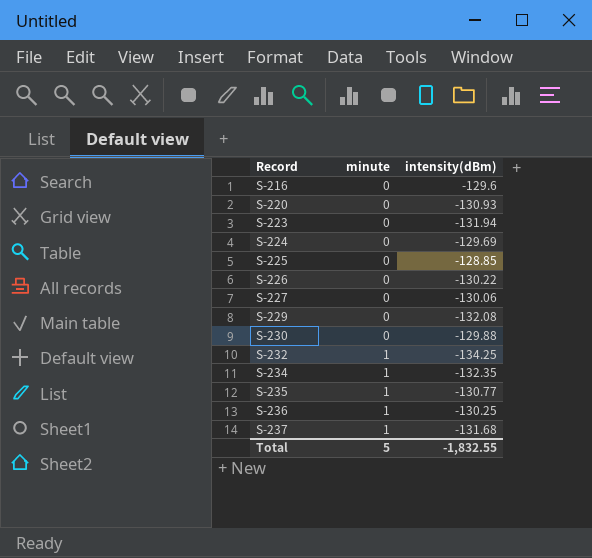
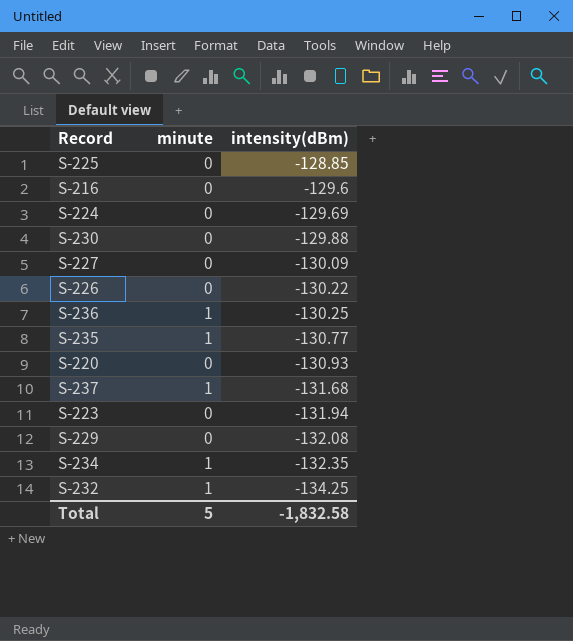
row order: Record ascending -> intensity(dBm) descending
S-227 | intensity(dBm): -130.06 -> -130.09
Total | intensity(dBm): -1,832.55 -> -1,832.58

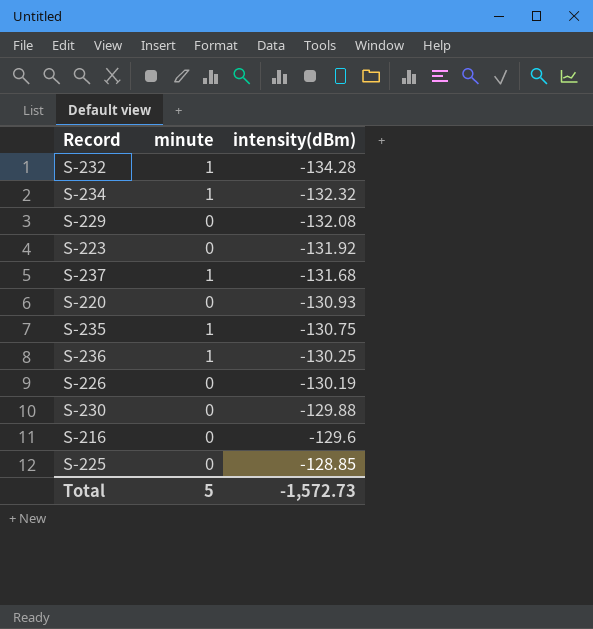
row order: intensity(dBm) descending -> intensity(dBm) ascending
row S-224: 0 | -129.69 -> none
row S-227: 0 | -130.09 -> none
S-232 | intensity(dBm): -134.25 -> -134.28
S-234 | intensity(dBm): -132.35 -> -132.32
S-223 | intensity(dBm): -131.94 -> -131.92
S-235 | intensity(dBm): -130.77 -> -130.75
S-226 | intensity(dBm): -130.22 -> -130.19
Total | intensity(dBm): -1,832.58 -> -1,572.73

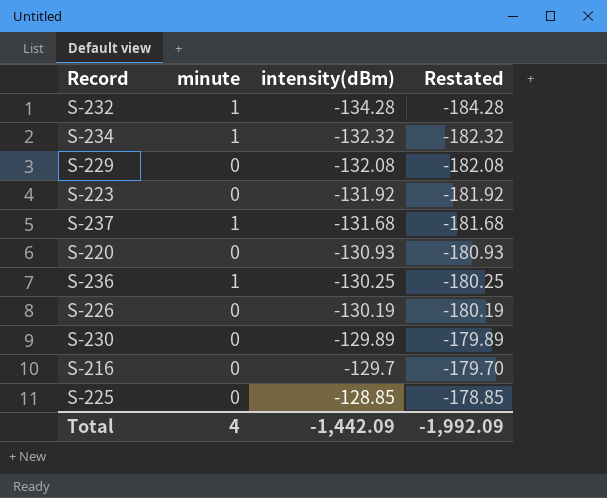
column Restated | formula: none -> [intensity(dBm)] - 50
row S-235: 1 | -130.75 -> none
S-230 | intensity(dBm): -129.88 -> -129.89
S-216 | intensity(dBm): -129.6 -> -129.7
Total | minute: 5 -> 4
Total | intensity(dBm): -1,572.73 -> -1,442.09

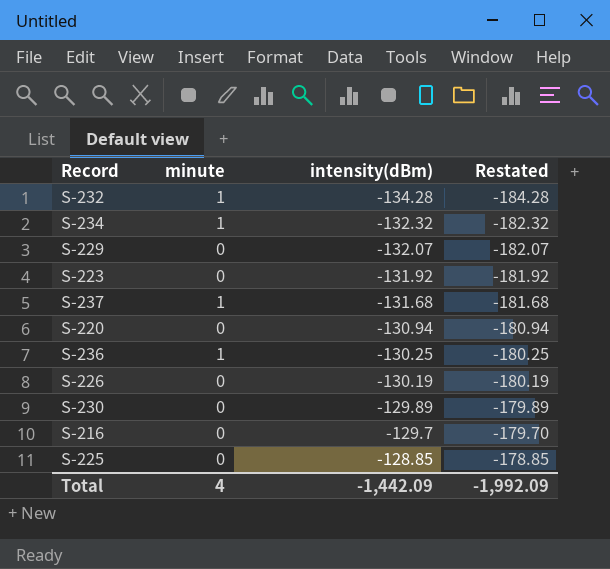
S-229 | intensity(dBm): -132.08 -> -132.07
S-229 | Restated: -182.08 -> -182.07
S-220 | intensity(dBm): -130.93 -> -130.94
S-220 | Restated: -180.93 -> -180.94

